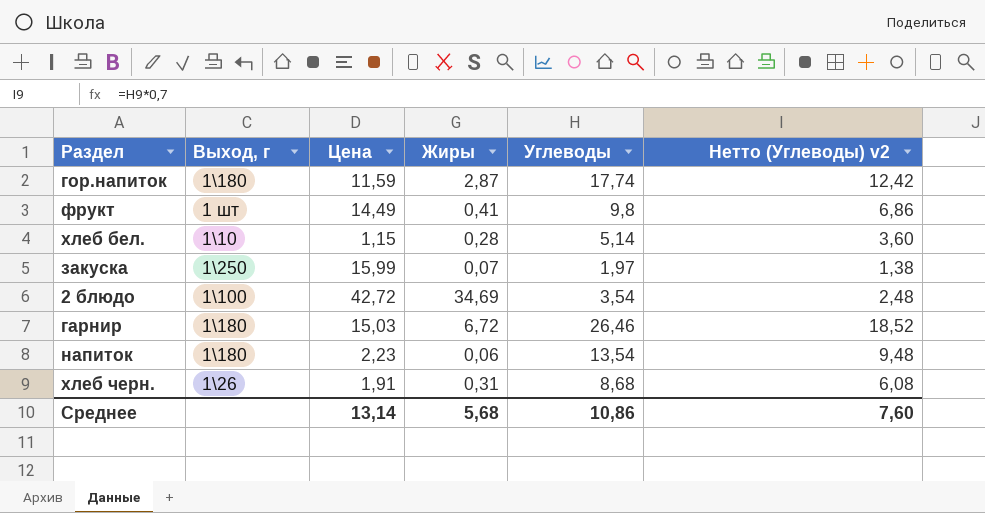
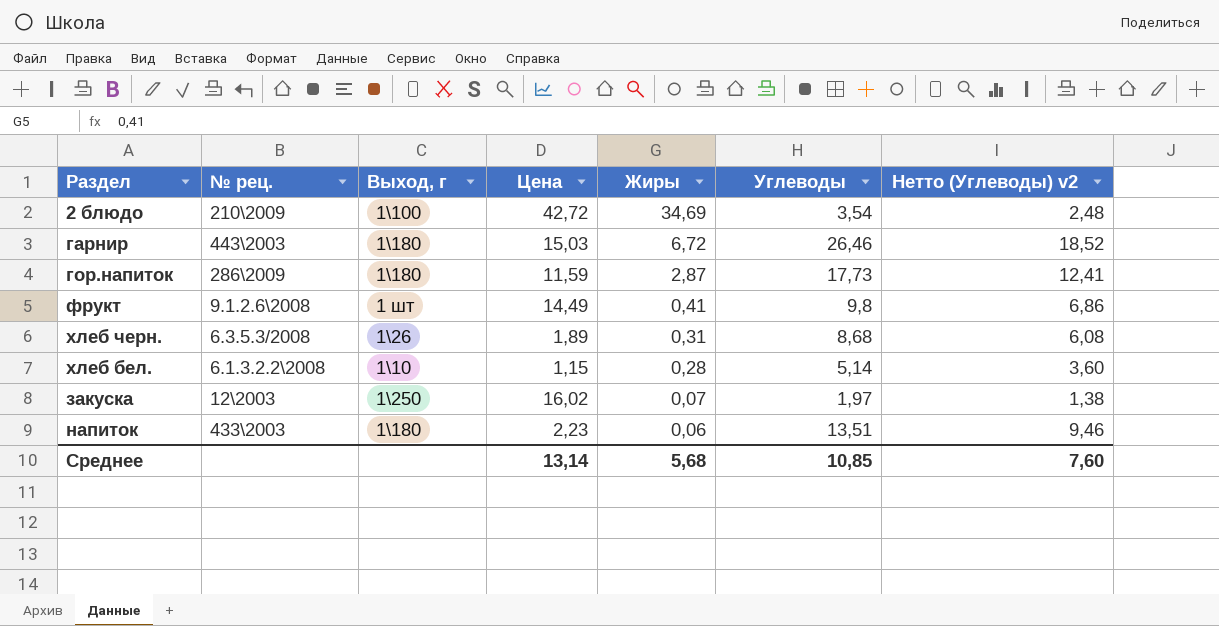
row order: none -> Жиры descending
column № рец. | position: none -> 2
гор.напиток | Углеводы: 17,74 -> 17,73
гор.напиток | Нетто (Углеводы) v2: 12,42 -> 12,41
хлеб черн. | Цена: 1,91 -> 1,89
закуска | Цена: 15,99 -> 16,02
напиток | Углеводы: 13,54 -> 13,51
напиток | Нетто (Углеводы) v2: 9,48 -> 9,46
Среднее | Углеводы: 10,86 -> 10,85

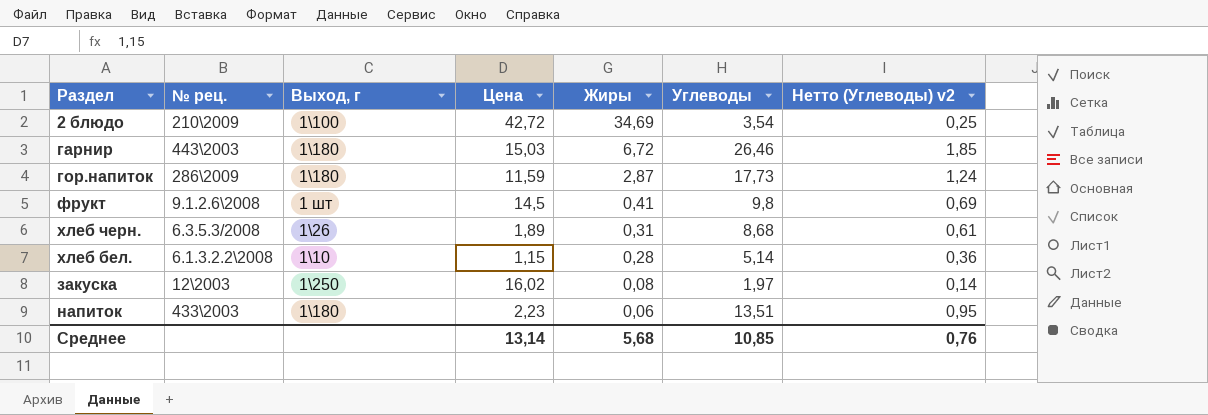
column Нетто (Углеводы) v2 | formula: [Углеводы] * 0,7 -> [Углеводы] * 0,07
фрукт | Цена: 14,49 -> 14,5
закуска | Жиры: 0,07 -> 0,08
Среднее | Нетто (Углеводы) v2: 7,60 -> 0,76

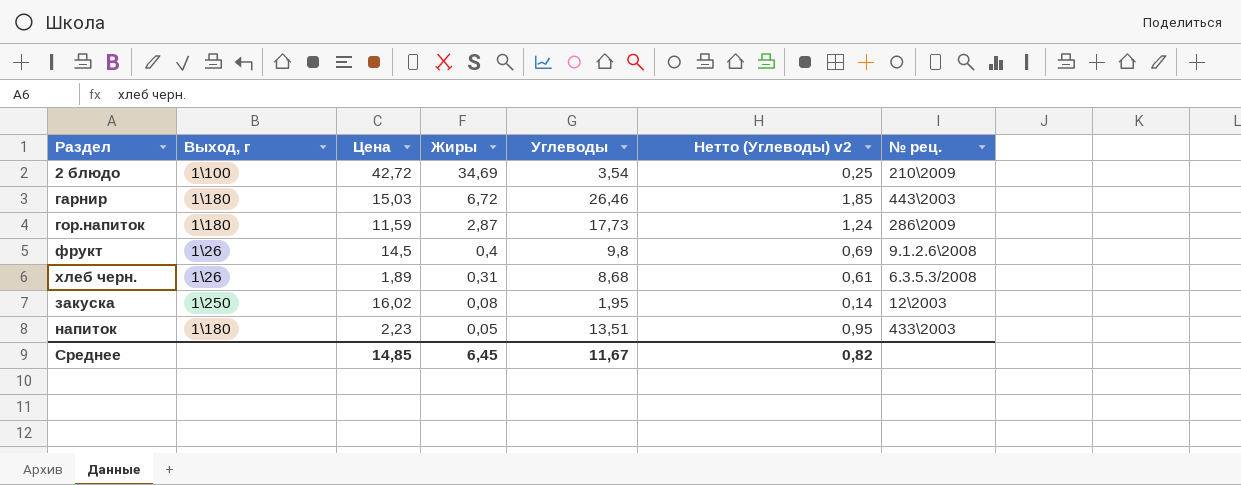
column № рец. | position: 2 -> 7
row хлеб бел.: 6.1.3.2.2\2008 | 1\10 | 1,15 | 0,28 | 5,14 | 0,36 -> none
фрукт | Выход, г: 1 шт -> 1\26
фрукт | Жиры: 0,41 -> 0,4
закуска | Углеводы: 1,97 -> 1,95
напиток | Жиры: 0,06 -> 0,05
Среднее | Цена: 13,14 -> 14,85
Среднее | Жиры: 5,68 -> 6,45
Среднее | Углеводы: 10,85 -> 11,67
Среднее | Нетто (Углеводы) v2: 0,76 -> 0,82

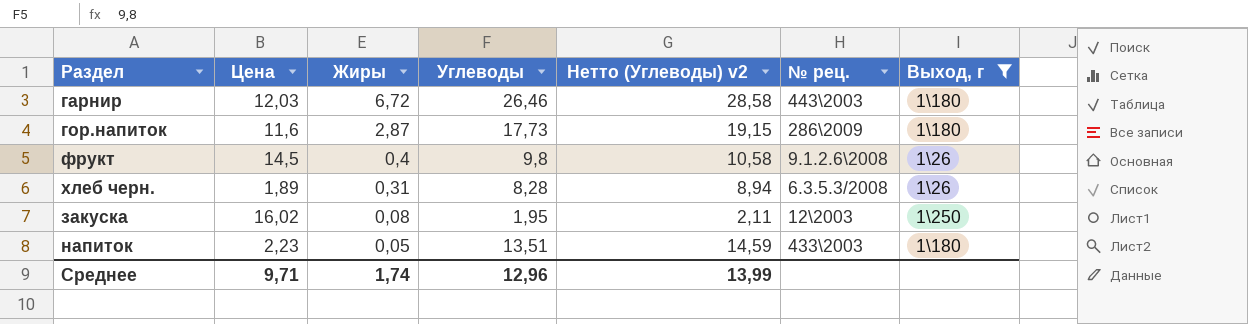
filter: none -> Выход, г != 1\100
column Нетто (Углеводы) v2 | formula: [Углеводы] * 0,07 -> [Углеводы] * 1,08
column Выход, г | position: 2 -> 7
гарнир | Цена: 15,03 -> 12,03
гор.напиток | Цена: 11,59 -> 11,6
хлеб черн. | Углеводы: 8,68 -> 8,28
Среднее | Цена: 14,85 -> 9,71
Среднее | Жиры: 6,45 -> 1,74
Среднее | Углеводы: 11,67 -> 12,96
Среднее | Нетто (Углеводы) v2: 0,82 -> 13,99

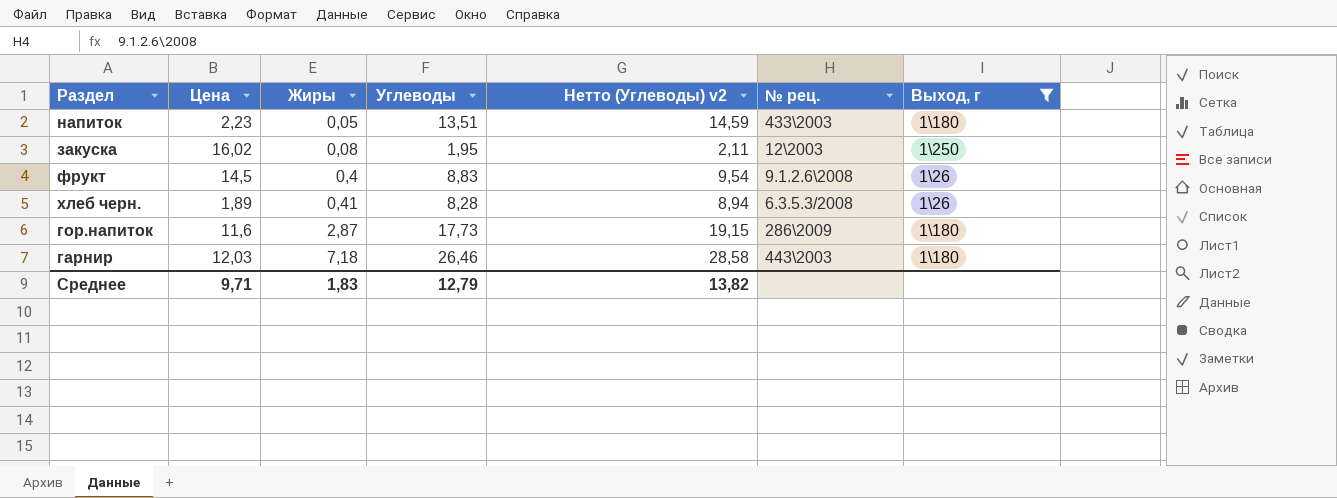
row order: Жиры descending -> Жиры ascending
фрукт | Углеводы: 9,8 -> 8,83
фрукт | Нетто (Углеводы) v2: 10,58 -> 9,54
хлеб черн. | Жиры: 0,31 -> 0,41
гарнир | Жиры: 6,72 -> 7,18
Среднее | Жиры: 1,74 -> 1,83
Среднее | Углеводы: 12,96 -> 12,79
Среднее | Нетто (Углеводы) v2: 13,99 -> 13,82

